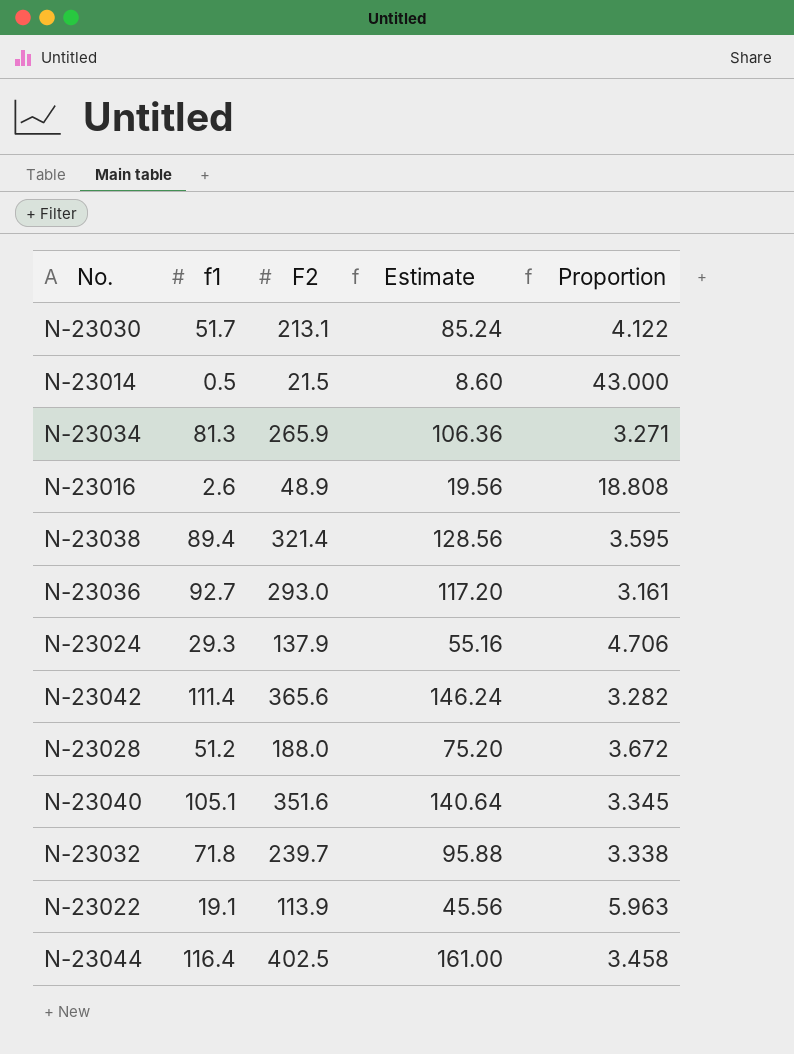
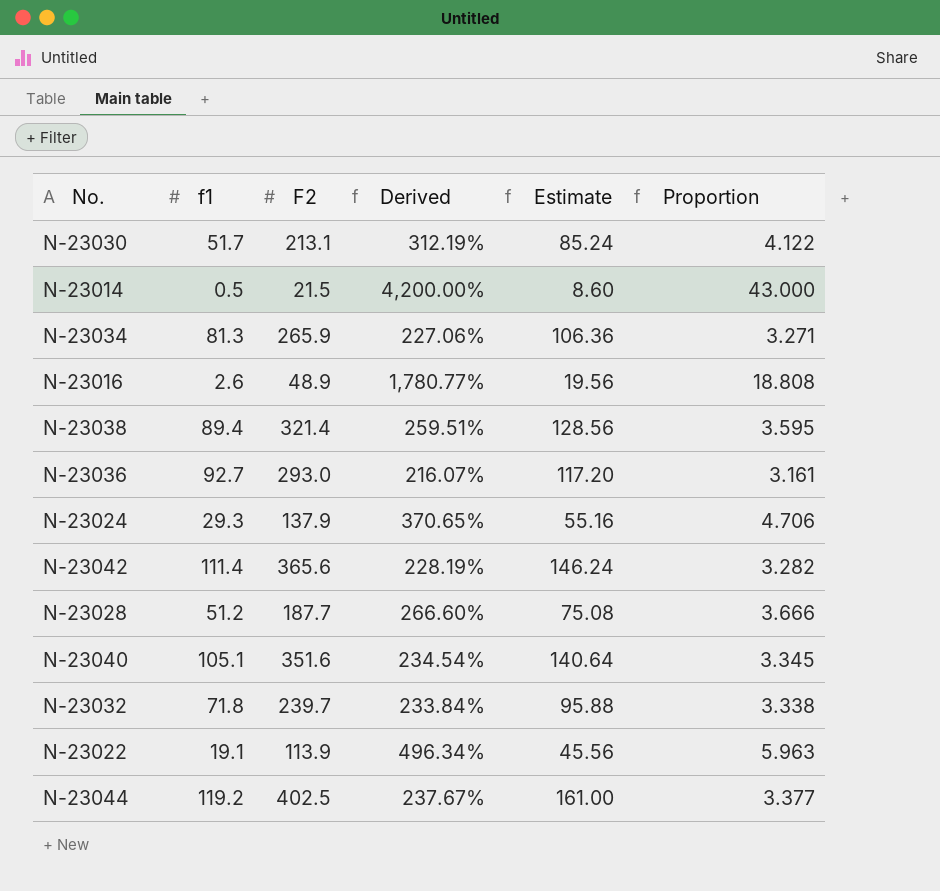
column Derived | formula: none -> ([F2] - [f1]) / [f1]
N-23028 | F2: 188.0 -> 187.7
N-23028 | Estimate: 75.20 -> 75.08
N-23028 | Proportion: 3.672 -> 3.666
N-23044 | f1: 116.4 -> 119.2
N-23044 | Proportion: 3.458 -> 3.377

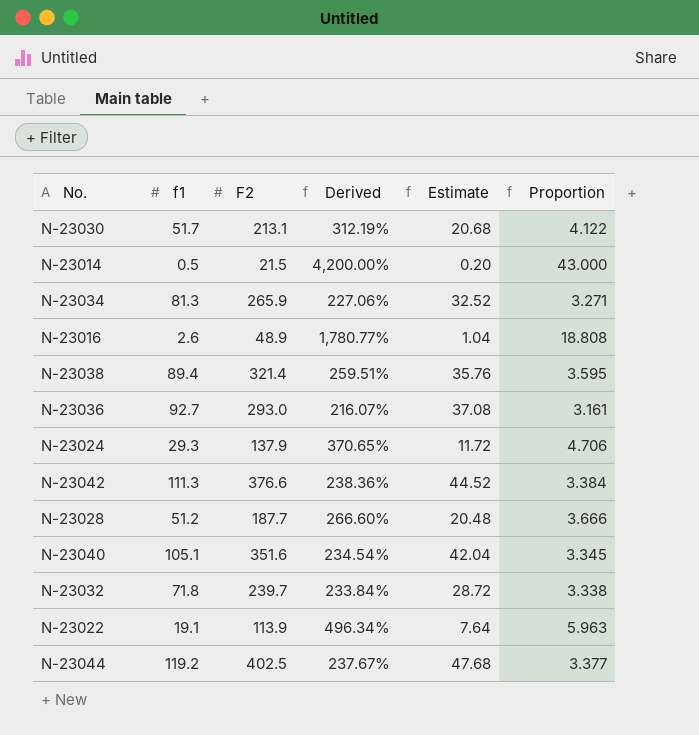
column Estimate | formula: [F2] * 0.4 -> [f1] * 0.4
N-23042 | f1: 111.4 -> 111.3
N-23042 | F2: 365.6 -> 376.6
N-23042 | Derived: 228.19% -> 238.36%
N-23042 | Proportion: 3.282 -> 3.384

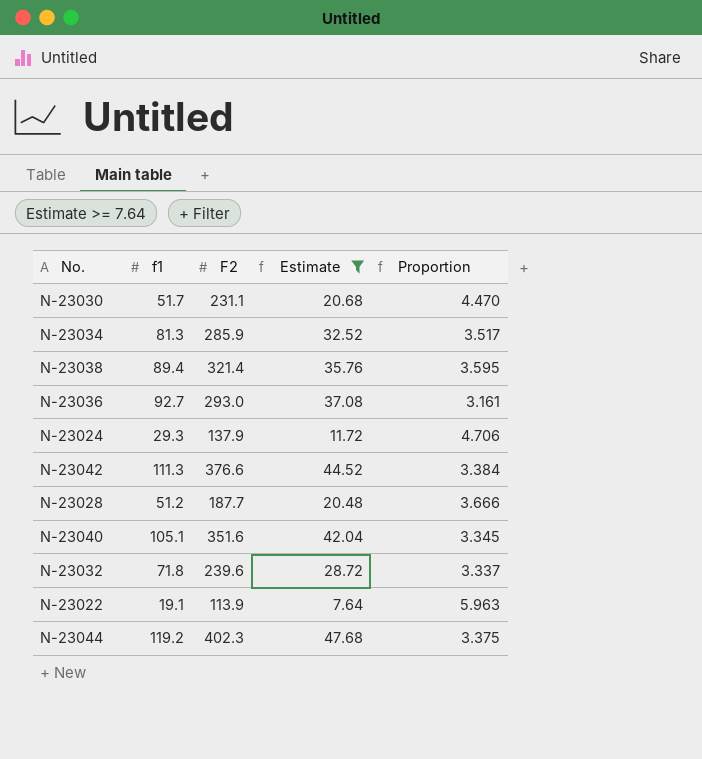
filter: none -> Estimate >= 7.64
column Derived | formula: ([F2] - [f1]) / [f1] -> none
N-23030 | F2: 213.1 -> 231.1
N-23030 | Proportion: 4.122 -> 4.470
N-23034 | F2: 265.9 -> 285.9
N-23034 | Proportion: 3.271 -> 3.517
N-23032 | F2: 239.7 -> 239.6
N-23032 | Proportion: 3.338 -> 3.337
N-23044 | F2: 402.5 -> 402.3
N-23044 | Proportion: 3.377 -> 3.375

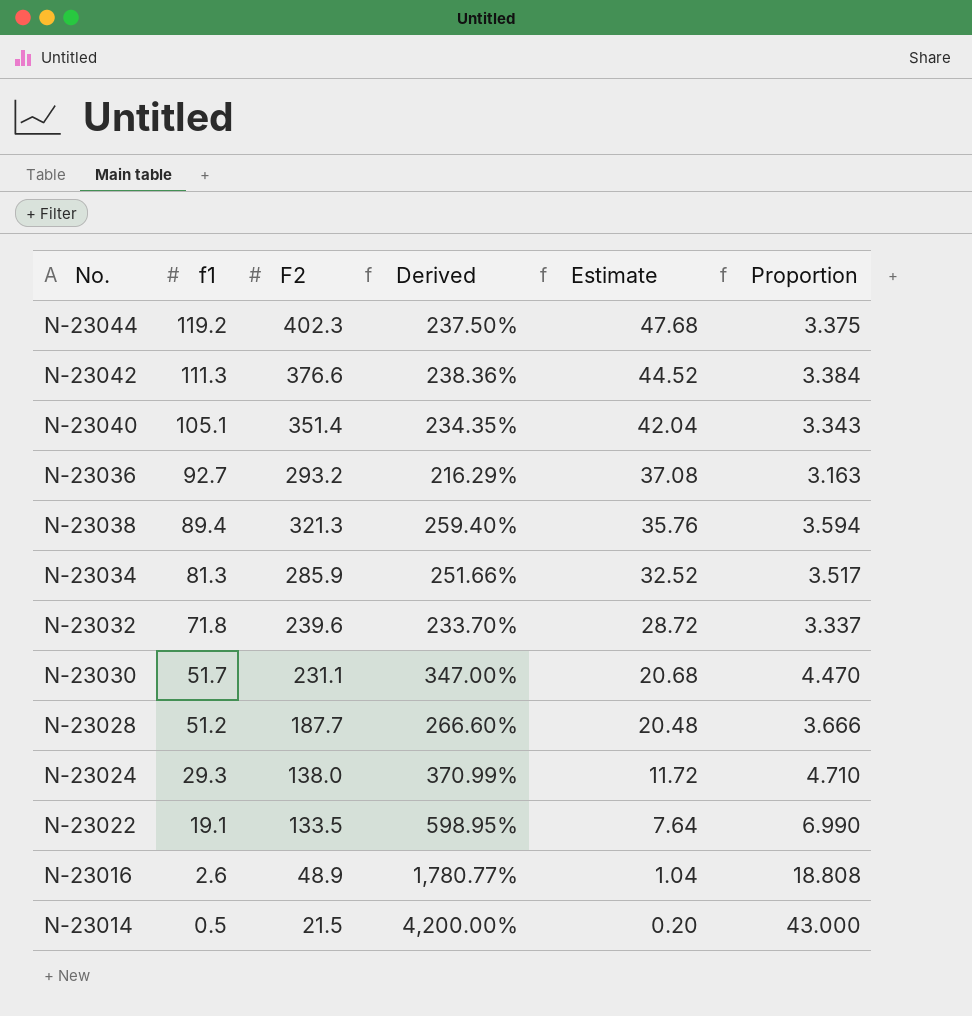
filter: Estimate >= 7.64 -> none
row order: none -> f1 descending
column Derived | formula: none -> ([F2] - [f1]) / [f1]
N-23040 | F2: 351.6 -> 351.4
N-23040 | Proportion: 3.345 -> 3.343
N-23036 | F2: 293.0 -> 293.2
N-23036 | Proportion: 3.161 -> 3.163
N-23038 | F2: 321.4 -> 321.3
N-23038 | Proportion: 3.595 -> 3.594
N-23024 | F2: 137.9 -> 138.0
N-23024 | Proportion: 4.706 -> 4.710
N-23022 | F2: 113.9 -> 133.5
N-23022 | Proportion: 5.963 -> 6.990

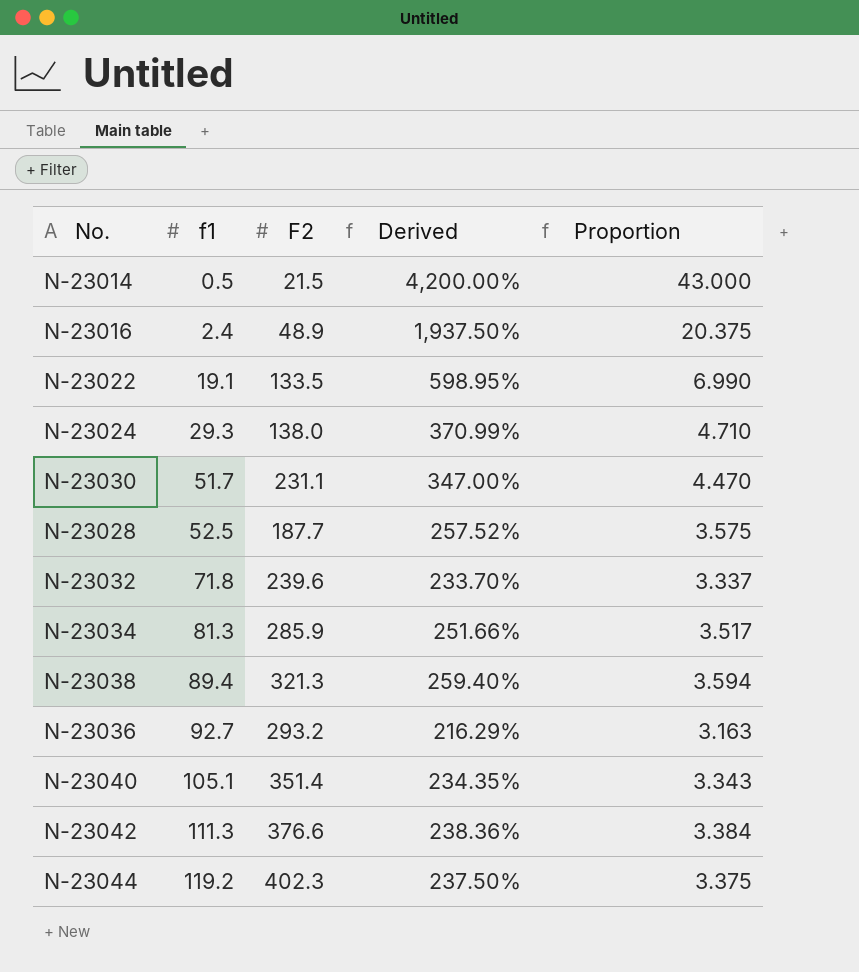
row order: f1 descending -> f1 ascending
column Estimate | formula: [f1] * 0.4 -> none
N-23016 | f1: 2.6 -> 2.4
N-23016 | Derived: 1,780.77% -> 1,937.50%
N-23016 | Proportion: 18.808 -> 20.375
N-23028 | f1: 51.2 -> 52.5
N-23028 | Derived: 266.60% -> 257.52%
N-23028 | Proportion: 3.666 -> 3.575

